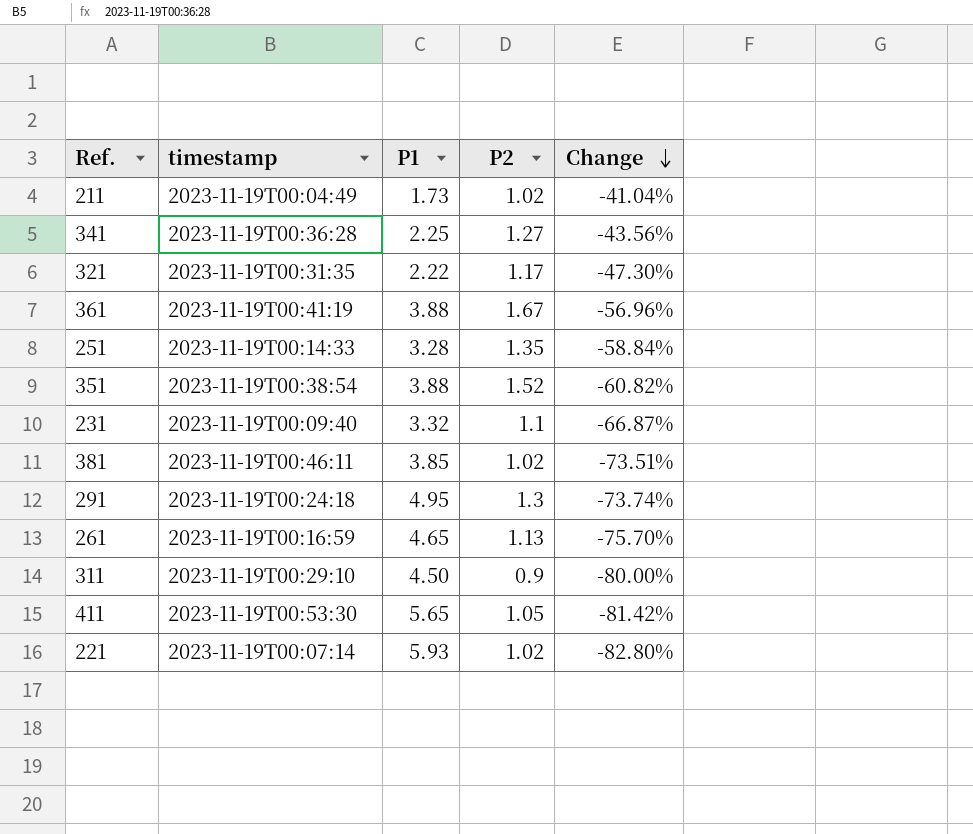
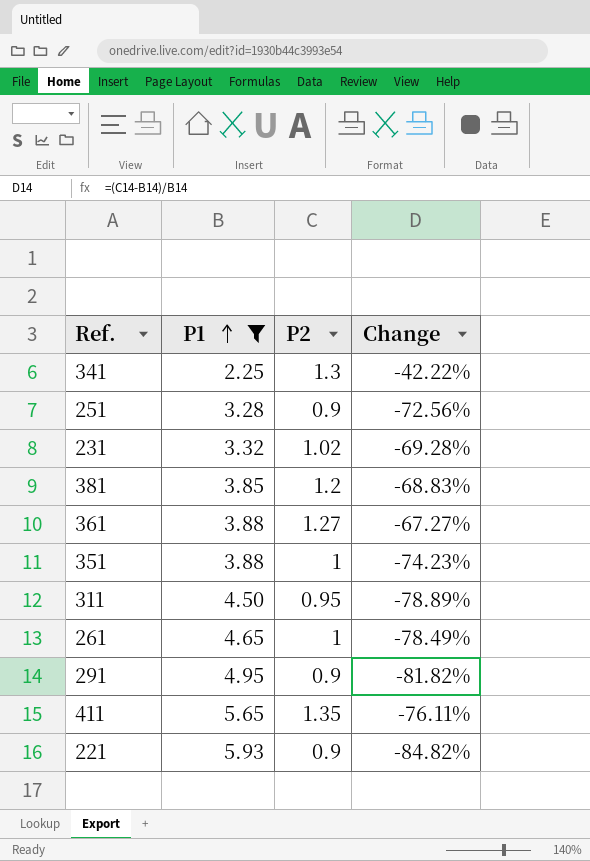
filter: none -> P1 >= 2.25
row order: Change descending -> P1 ascending
column timestamp | position: 2 -> none
341 | P2: 1.27 -> 1.3
341 | Change: -43.56% -> -42.22%
251 | P2: 1.35 -> 0.9
251 | Change: -58.84% -> -72.56%
231 | P2: 1.1 -> 1.02
231 | Change: -66.87% -> -69.28%
381 | P2: 1.02 -> 1.2
381 | Change: -73.51% -> -68.83%
361 | P2: 1.67 -> 1.27
361 | Change: -56.96% -> -67.27%
351 | P2: 1.52 -> 1
351 | Change: -60.82% -> -74.23%
311 | P2: 0.9 -> 0.95
311 | Change: -80.00% -> -78.89%
261 | P2: 1.13 -> 1
261 | Change: -75.70% -> -78.49%
291 | P2: 1.3 -> 0.9
291 | Change: -73.74% -> -81.82%
411 | P2: 1.05 -> 1.35
411 | Change: -81.42% -> -76.11%
221 | P2: 1.02 -> 0.9
221 | Change: -82.80% -> -84.82%

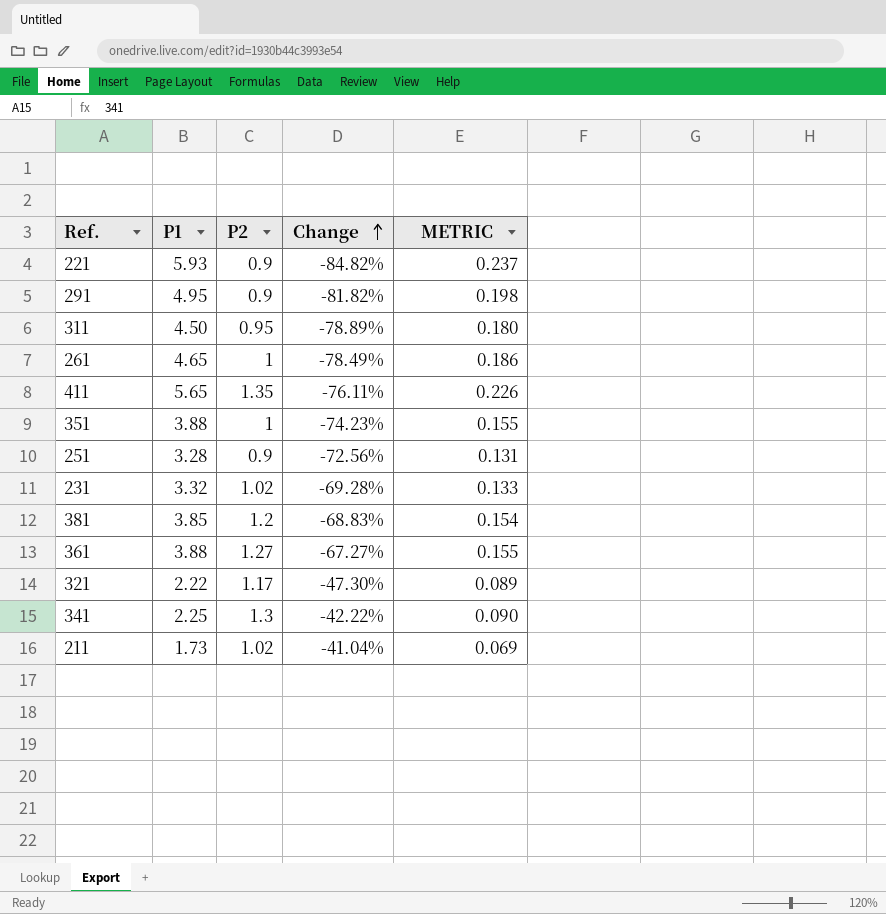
filter: P1 >= 2.25 -> none
row order: P1 ascending -> Change ascending
column METRIC | formula: none -> [P1] * 0.04

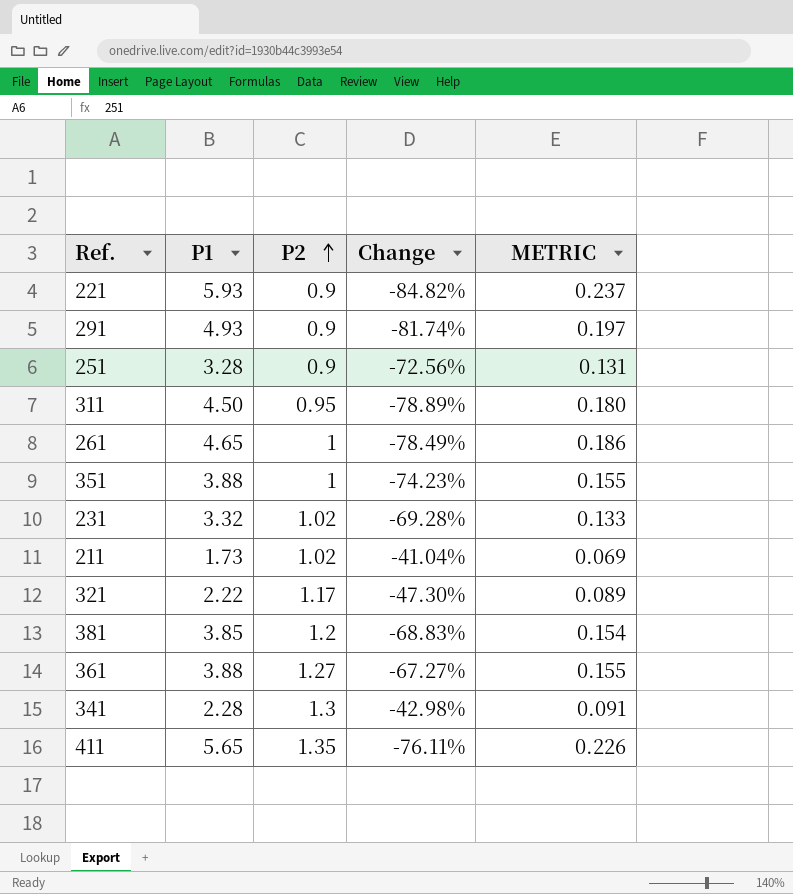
row order: Change ascending -> P2 ascending
291 | P1: 4.95 -> 4.93
291 | Change: -81.82% -> -81.74%
291 | METRIC: 0.198 -> 0.197
341 | P1: 2.25 -> 2.28
341 | Change: -42.22% -> -42.98%
341 | METRIC: 0.090 -> 0.091

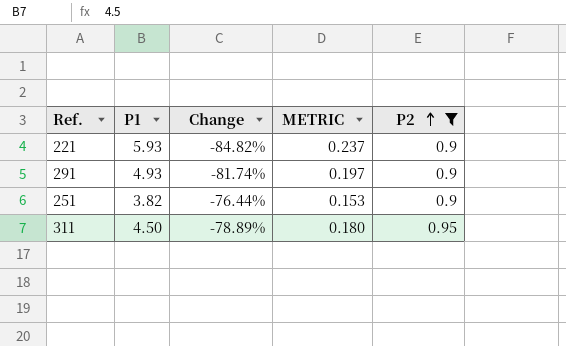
filter: none -> P2 <= 0.95
column P2 | position: 3 -> 5
251 | P1: 3.28 -> 3.82
251 | Change: -72.56% -> -76.44%
251 | METRIC: 0.131 -> 0.153

